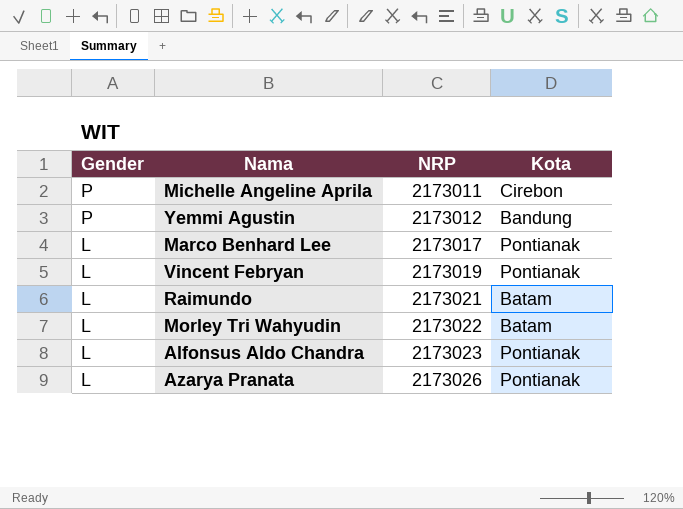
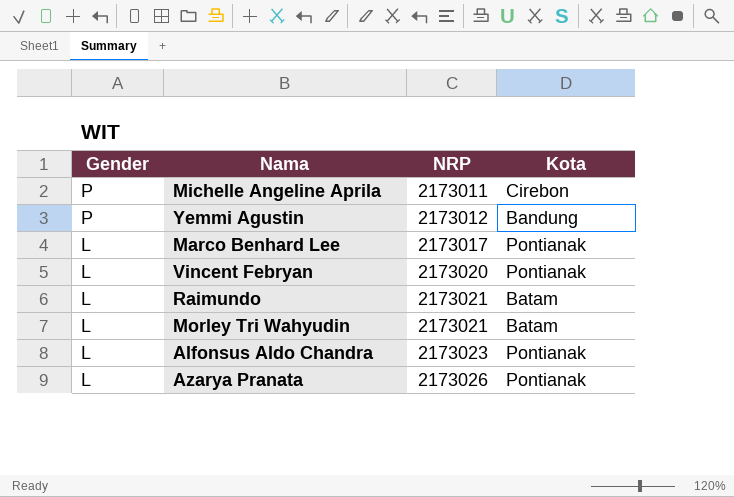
Vincent Febryan | NRP: 2173019 -> 2173020
Morley Tri Wahyudin | NRP: 2173022 -> 2173021

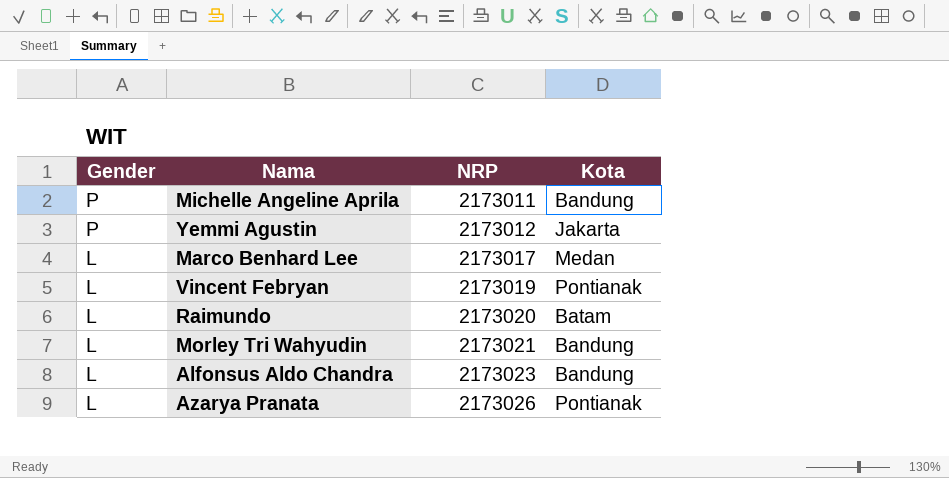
Michelle Angeline Aprila | Kota: Cirebon -> Bandung
Yemmi Agustin | Kota: Bandung -> Jakarta
Marco Benhard Lee | Kota: Pontianak -> Medan
Vincent Febryan | NRP: 2173020 -> 2173019
Raimundo | NRP: 2173021 -> 2173020
Morley Tri Wahyudin | Kota: Batam -> Bandung
Alfonsus Aldo Chandra | Kota: Pontianak -> Bandung

